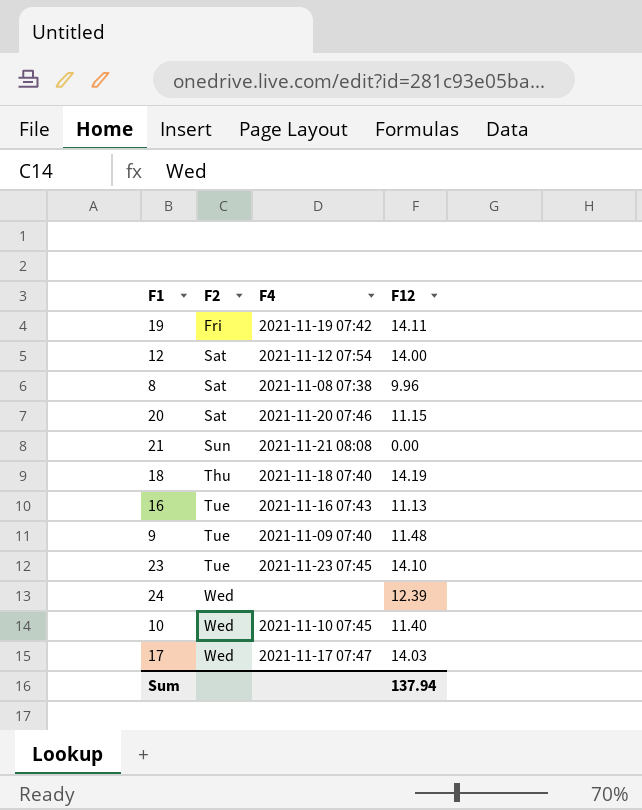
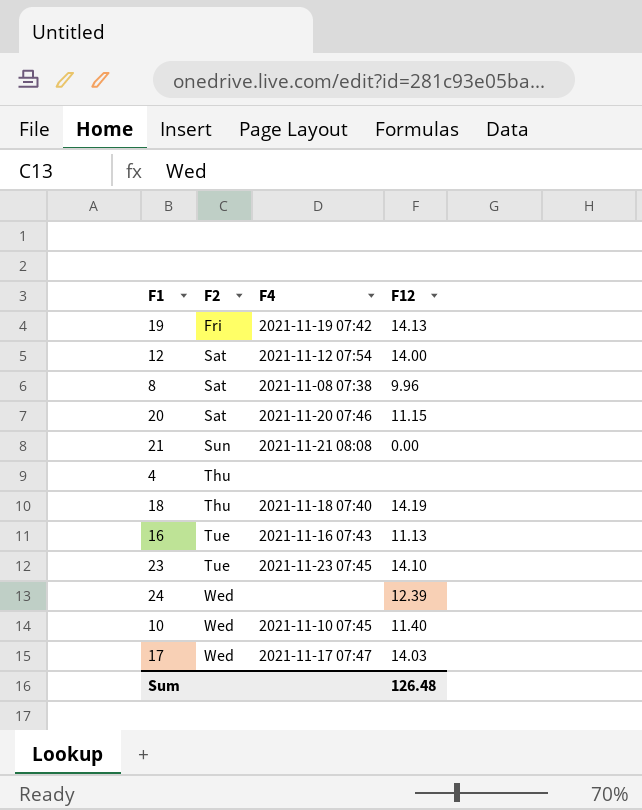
row 9: Tue | 2021-11-09 07:40 | 11.48 -> none
19 | F12: 14.11 -> 14.13
row 4: none -> Thu | none | none
Sum | F12: 137.94 -> 126.48

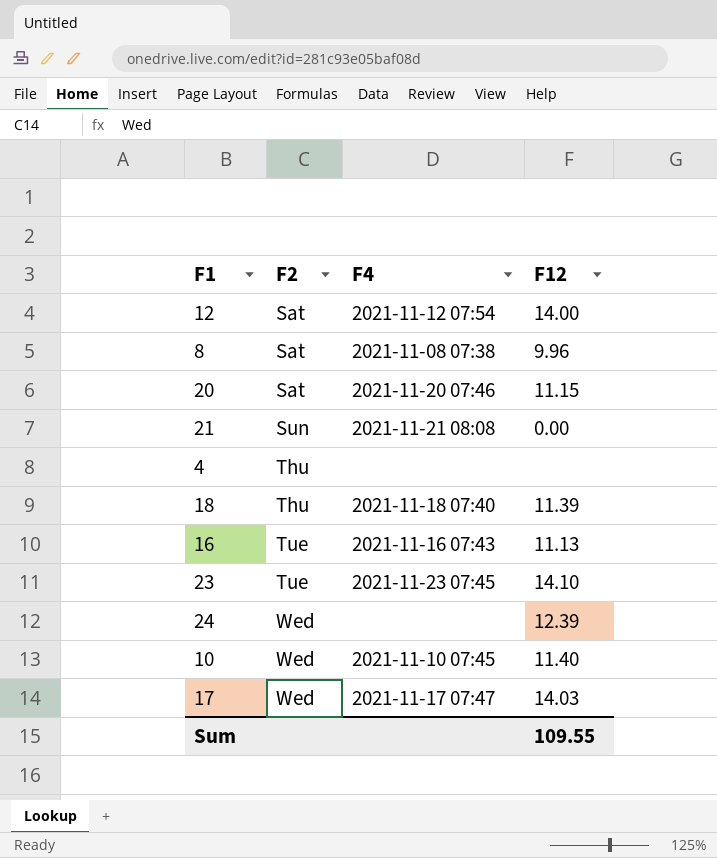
row 19: Fri | 2021-11-19 07:42 | 14.13 -> none
18 | F12: 14.19 -> 11.39
Sum | F12: 126.48 -> 109.55

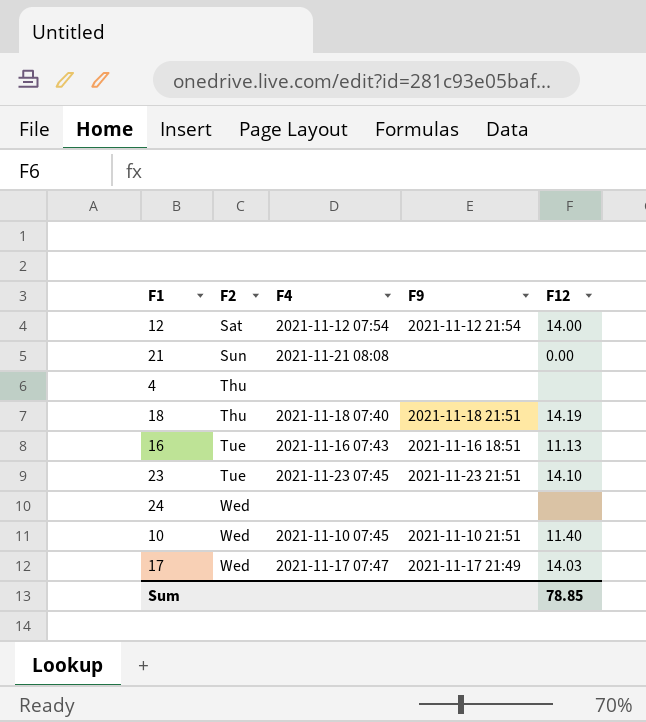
column F9 | position: none -> 4
row 8: Sat | 2021-11-08 07:38 | 9.96 -> none
row 20: Sat | 2021-11-20 07:46 | 11.15 -> none
18 | F12: 11.39 -> 14.19
24 | F12: 12.39 -> none
Sum | F12: 109.55 -> 78.85

